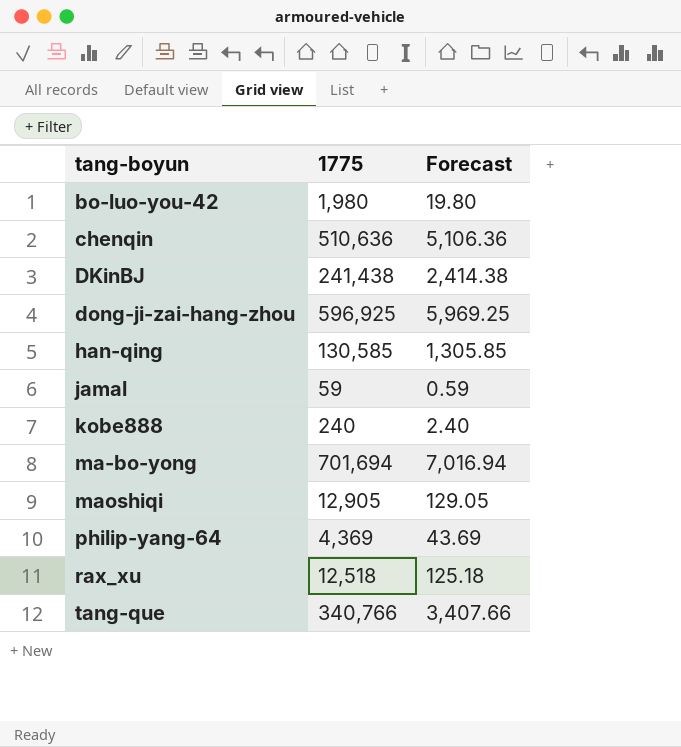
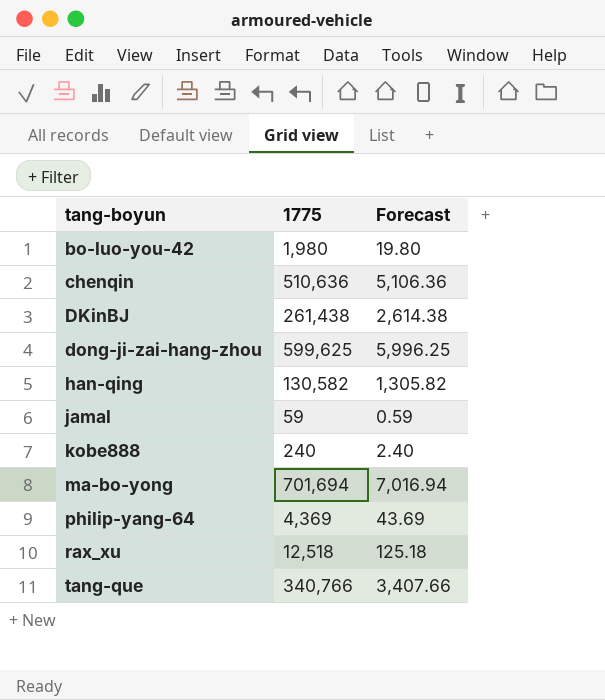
row maoshiqi: 12,905 | 129.05 -> none
DKinBJ | 1775: 241,438 -> 261,438
DKinBJ | Forecast: 2,414.38 -> 2,614.38
dong-ji-zai-hang-zhou | 1775: 596,925 -> 599,625
dong-ji-zai-hang-zhou | Forecast: 5,969.25 -> 5,996.25
han-qing | 1775: 130,585 -> 130,582
han-qing | Forecast: 1,305.85 -> 1,305.82

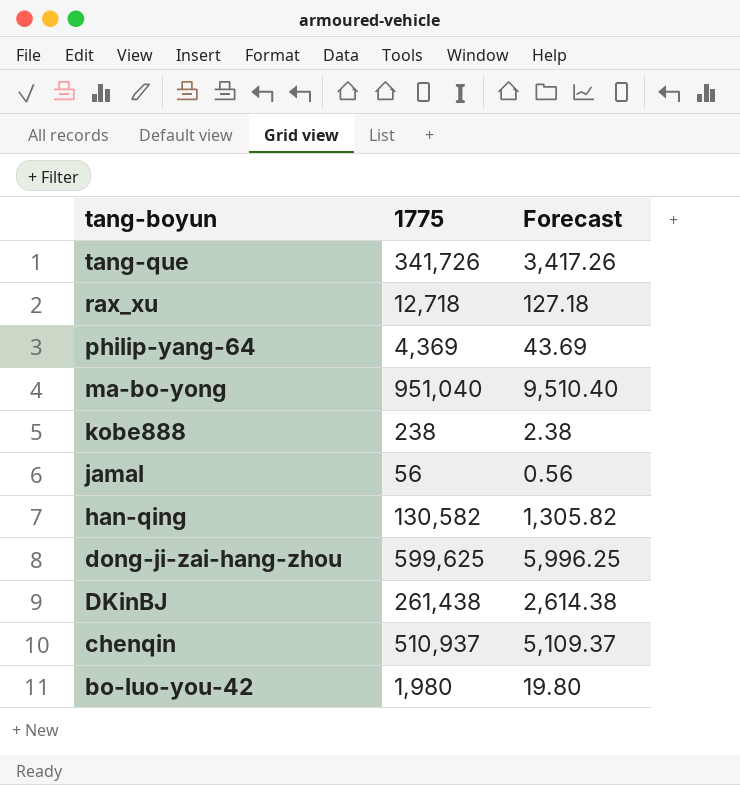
row order: tang-boyun ascending -> tang-boyun descending
tang-que | 1775: 340,766 -> 341,726
tang-que | Forecast: 3,407.66 -> 3,417.26
rax_xu | 1775: 12,518 -> 12,718
rax_xu | Forecast: 125.18 -> 127.18
ma-bo-yong | 1775: 701,694 -> 951,040
ma-bo-yong | Forecast: 7,016.94 -> 9,510.40
kobe888 | 1775: 240 -> 238
kobe888 | Forecast: 2.40 -> 2.38
jamal | 1775: 59 -> 56
jamal | Forecast: 0.59 -> 0.56
chenqin | 1775: 510,636 -> 510,937
chenqin | Forecast: 5,106.36 -> 5,109.37

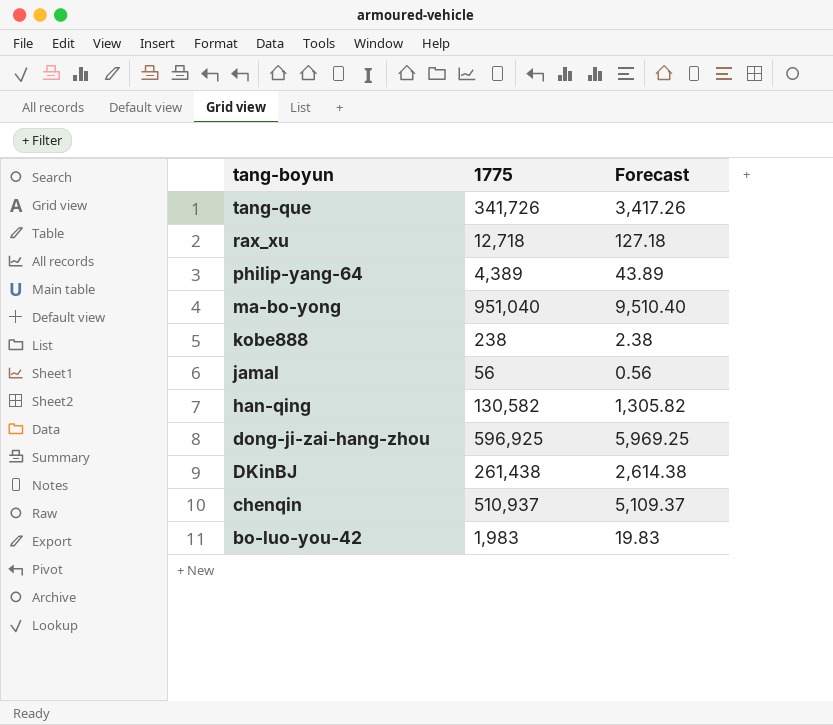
philip-yang-64 | 1775: 4,369 -> 4,389
philip-yang-64 | Forecast: 43.69 -> 43.89
dong-ji-zai-hang-zhou | 1775: 599,625 -> 596,925
dong-ji-zai-hang-zhou | Forecast: 5,996.25 -> 5,969.25
bo-luo-you-42 | 1775: 1,980 -> 1,983
bo-luo-you-42 | Forecast: 19.80 -> 19.83

